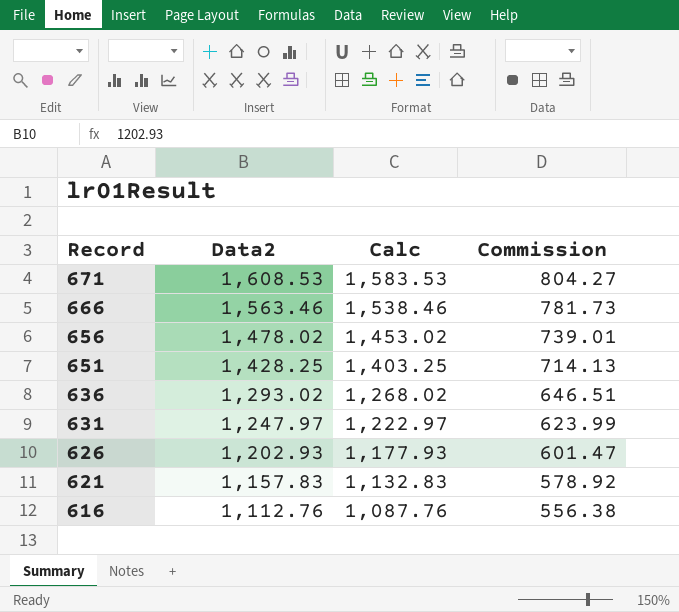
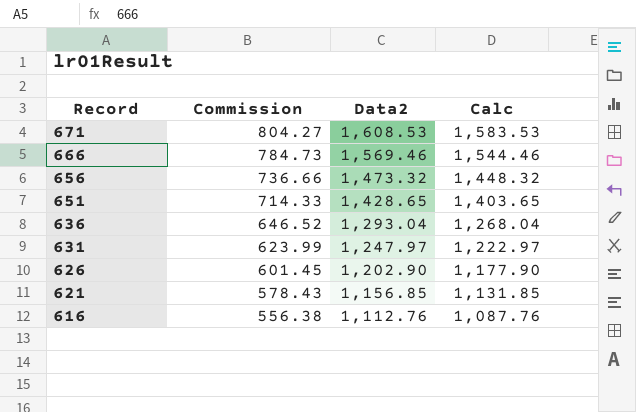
column Commission | position: 4 -> 2
666 | Commission: 781.73 -> 784.73
666 | Data2: 1,563.46 -> 1,569.46
666 | Calc: 1,538.46 -> 1,544.46
656 | Commission: 739.01 -> 736.66
656 | Data2: 1,478.02 -> 1,473.32
656 | Calc: 1,453.02 -> 1,448.32
651 | Commission: 714.13 -> 714.33
651 | Data2: 1,428.25 -> 1,428.65
651 | Calc: 1,403.25 -> 1,403.65
636 | Commission: 646.51 -> 646.52
636 | Data2: 1,293.02 -> 1,293.04
636 | Calc: 1,268.02 -> 1,268.04
626 | Commission: 601.47 -> 601.45
626 | Data2: 1,202.93 -> 1,202.90
626 | Calc: 1,177.93 -> 1,177.90
621 | Commission: 578.92 -> 578.43
621 | Data2: 1,157.83 -> 1,156.85
621 | Calc: 1,132.83 -> 1,131.85

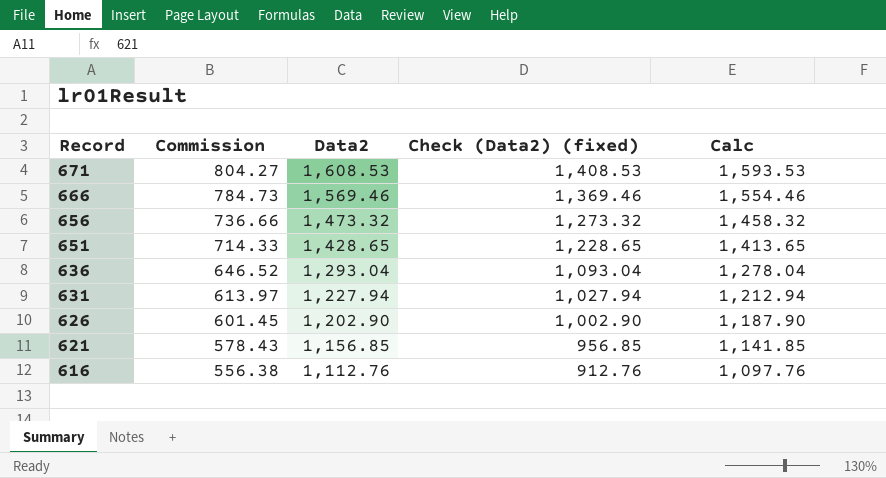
column Check (Data2) (fixed) | formula: none -> [Data2] - 200
column Calc | formula: [Data2] - 25 -> [Data2] - 15
631 | Commission: 623.99 -> 613.97
631 | Data2: 1,247.97 -> 1,227.94

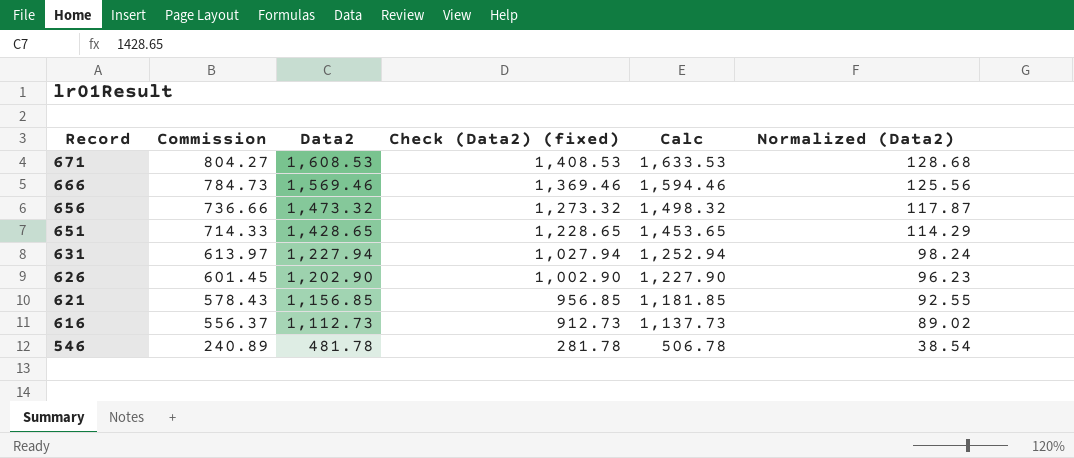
column Calc | formula: [Data2] - 15 -> [Data2] + 25
column Normalized (Data2) | formula: none -> [Data2] * 0.08
row 636: 646.52 | 1,293.04 | 1,093.04 | 1,278.04 -> none
616 | Commission: 556.38 -> 556.37
616 | Data2: 1,112.76 -> 1,112.73
616 | Check (Data2) (fixed): 912.76 -> 912.73
row 546: none -> 240.89 | 481.78 | 281.78 | 506.78 | 38.54

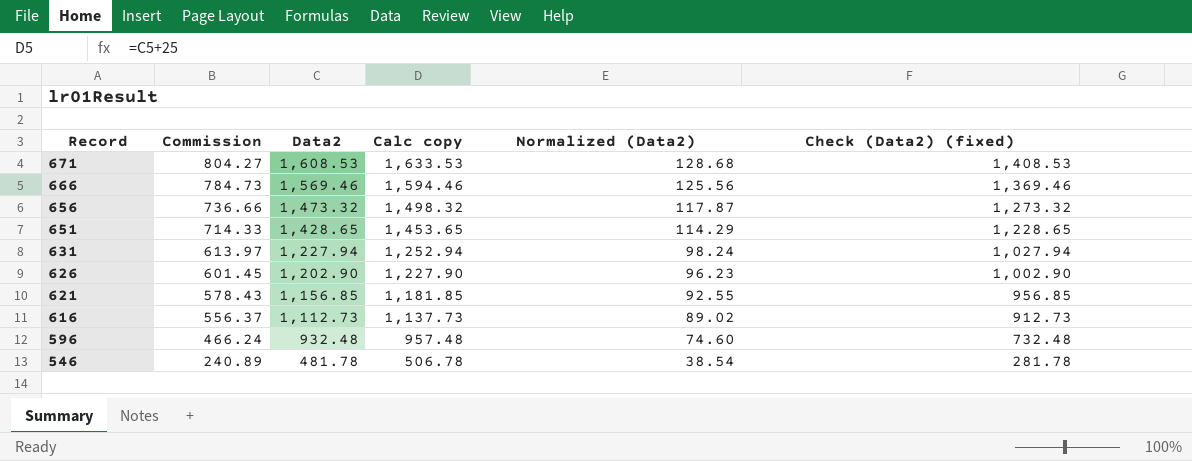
column name: Calc -> Calc copy
column Check (Data2) (fixed) | position: 4 -> 6
row 596: none -> 466.24 | 932.48 | 957.48 | 74.60 | 732.48

